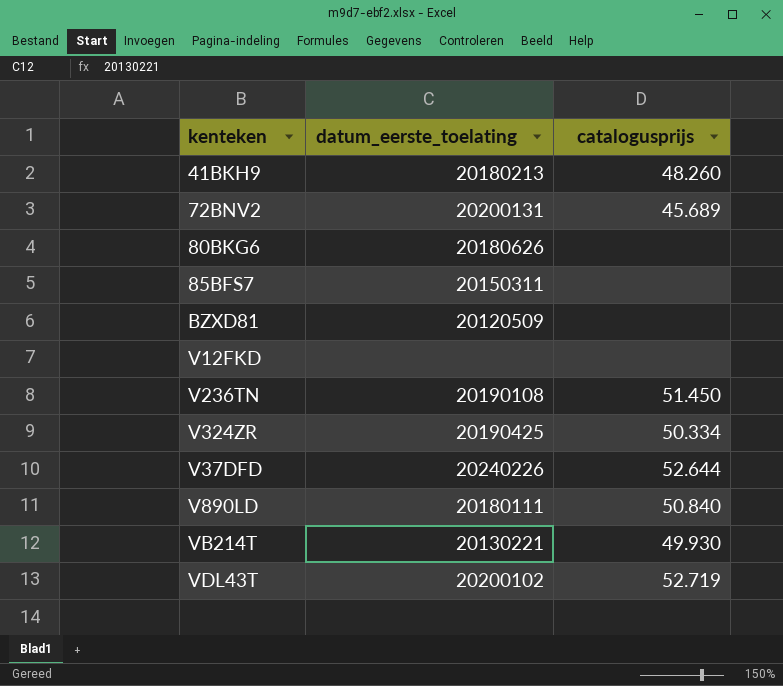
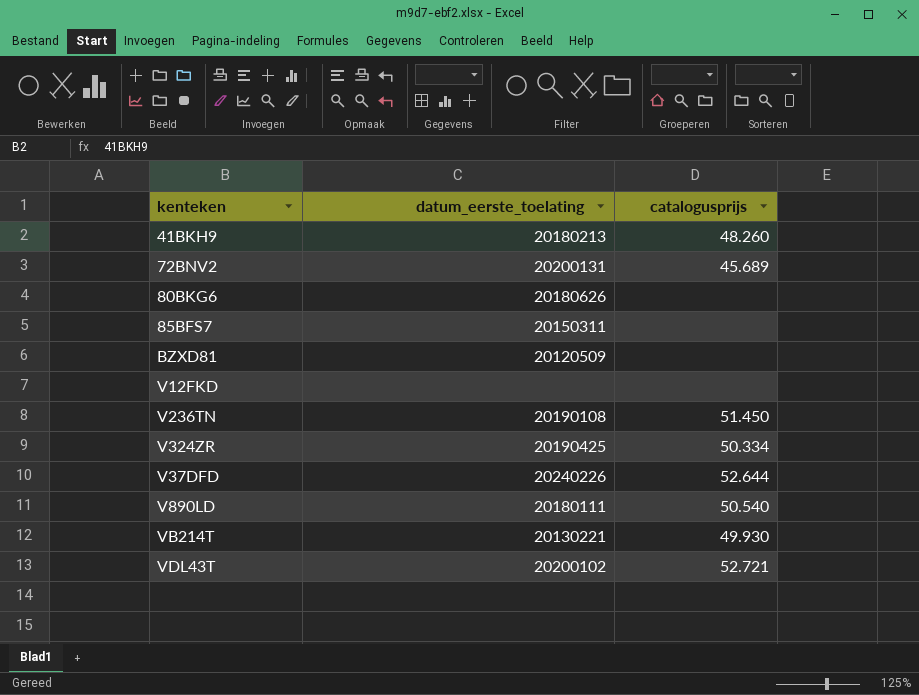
V890LD | catalogusprijs: 50.840 -> 50.540
VDL43T | catalogusprijs: 52.719 -> 52.721

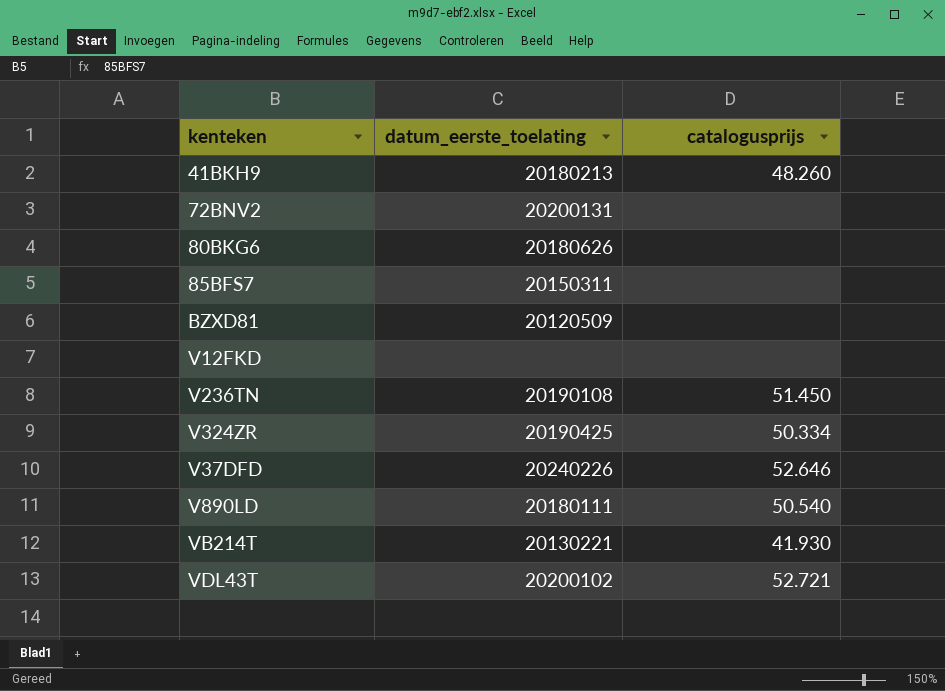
72BNV2 | catalogusprijs: 45.689 -> none
V37DFD | catalogusprijs: 52.644 -> 52.646
VB214T | catalogusprijs: 49.930 -> 41.930

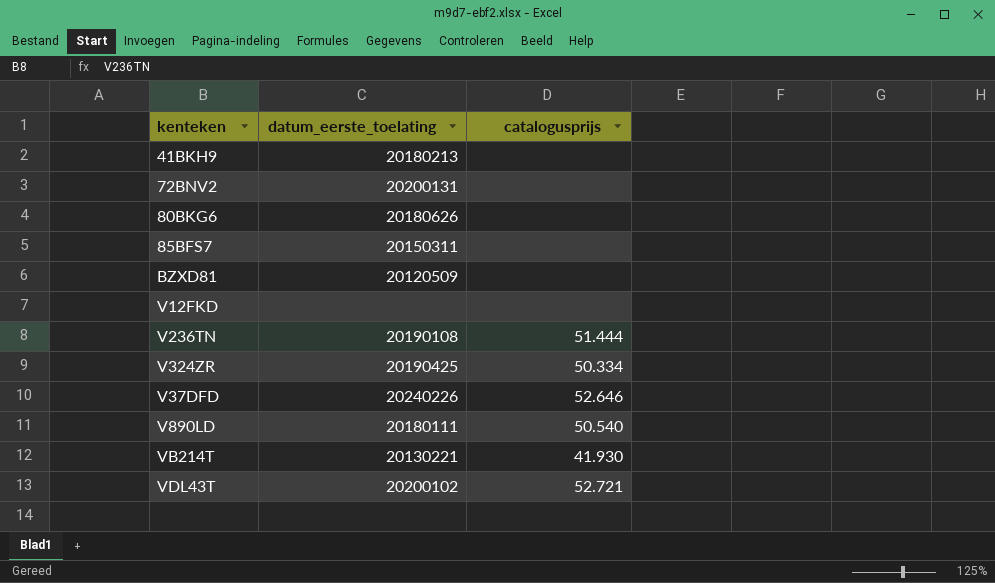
41BKH9 | catalogusprijs: 48.260 -> none
V236TN | catalogusprijs: 51.450 -> 51.444

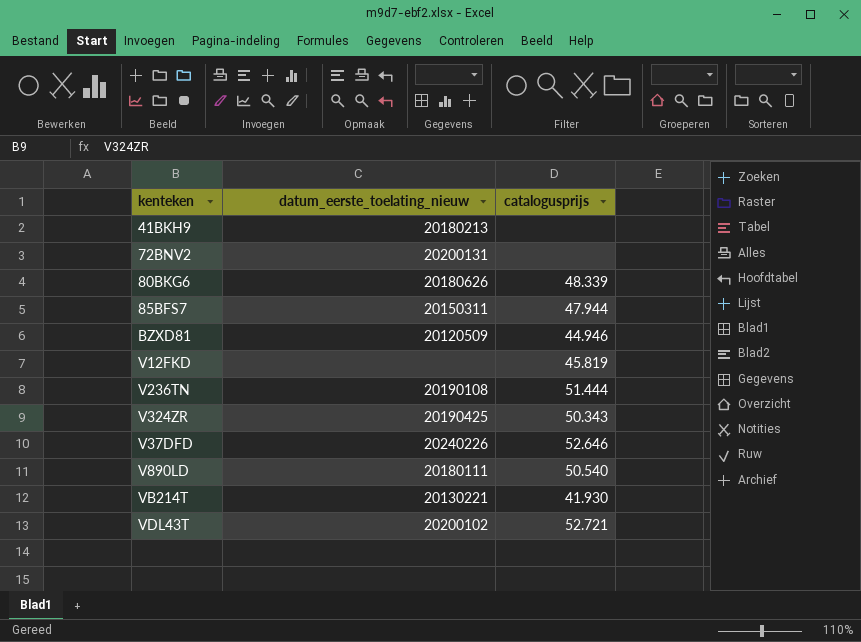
column name: datum_eerste_toelating -> datum_eerste_toelating_nieuw
80BKG6 | catalogusprijs: none -> 48.339
85BFS7 | catalogusprijs: none -> 47.944
BZXD81 | catalogusprijs: none -> 44.946
V12FKD | catalogusprijs: none -> 45.819
V324ZR | catalogusprijs: 50.334 -> 50.343

